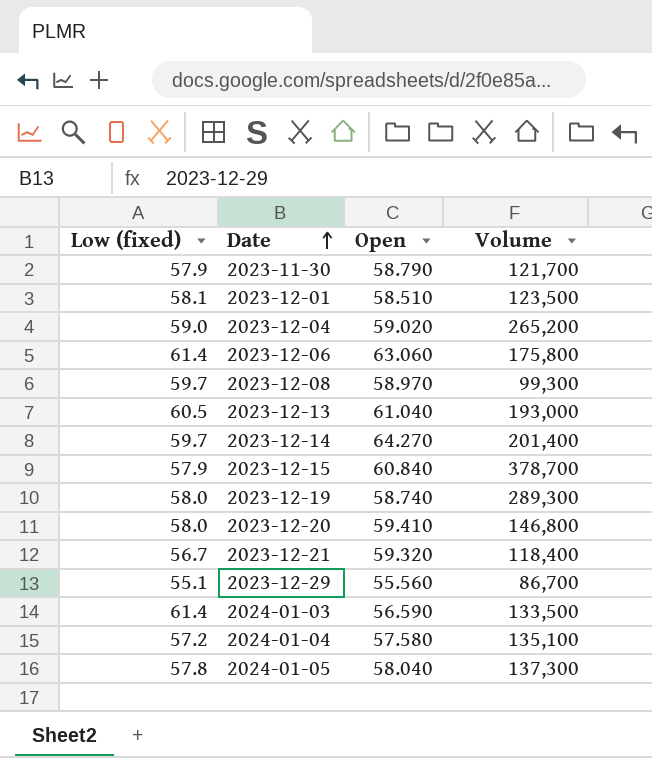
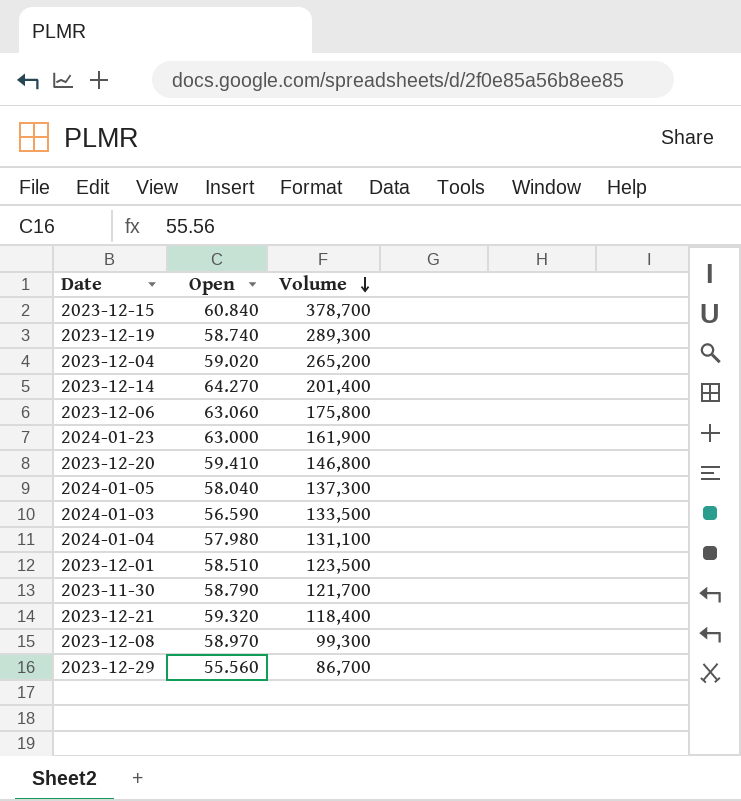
row order: Date ascending -> Volume descending
column Low (fixed) | position: 1 -> none
row 2023-12-13: 60.5 | 61.040 | 193,000 -> none
row 2024-01-23: none -> 63.000 | 161,900
2024-01-04 | Open: 57.580 -> 57.980
2024-01-04 | Volume: 135,100 -> 131,100

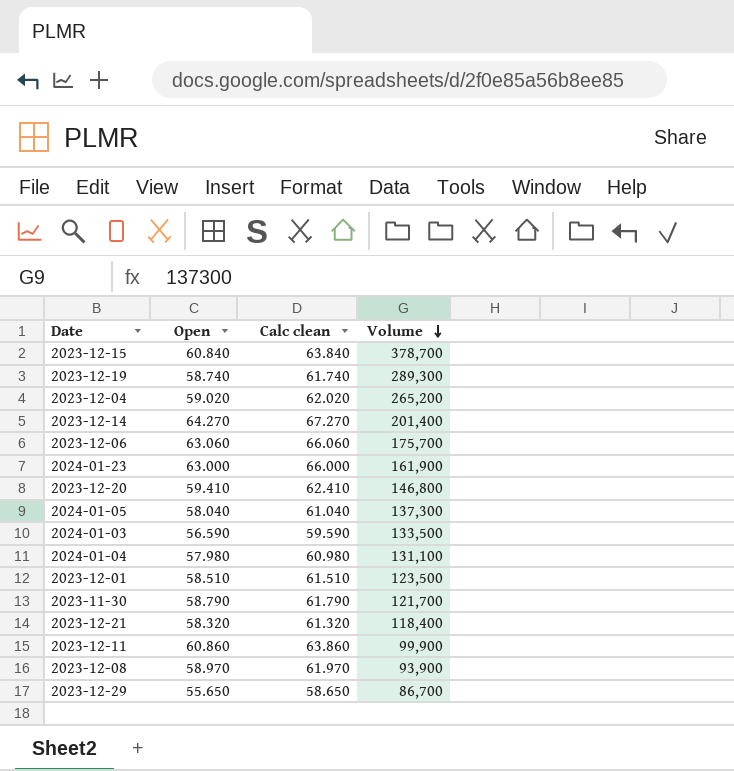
column Calc clean | formula: none -> [Open] + 3
2023-12-06 | Volume: 175,800 -> 175,700
2023-12-21 | Open: 59.320 -> 58.320
row 2023-12-11: none -> 60.860 | 63.860 | 99,900
2023-12-08 | Volume: 99,300 -> 93,900
2023-12-29 | Open: 55.560 -> 55.650

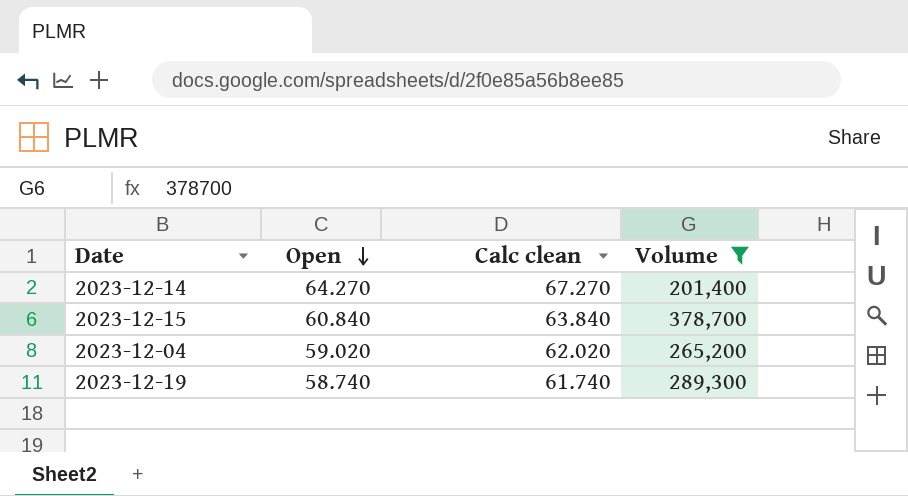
filter: none -> Volume >= 201,400
row order: Volume descending -> Open descending

